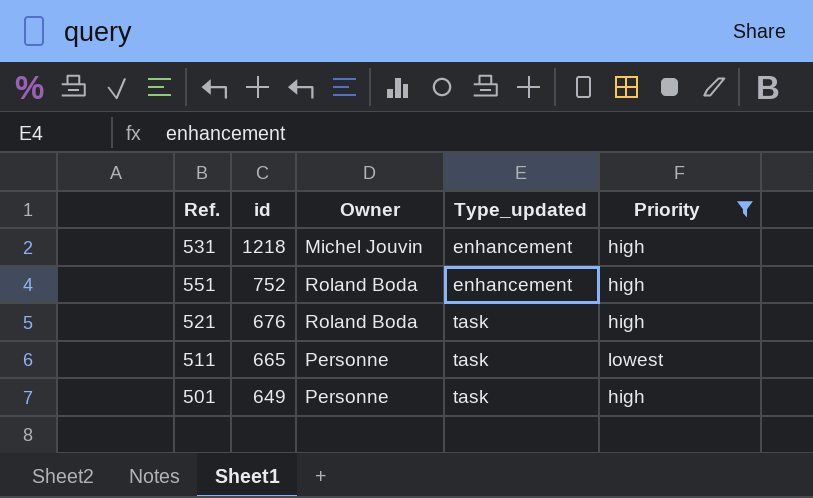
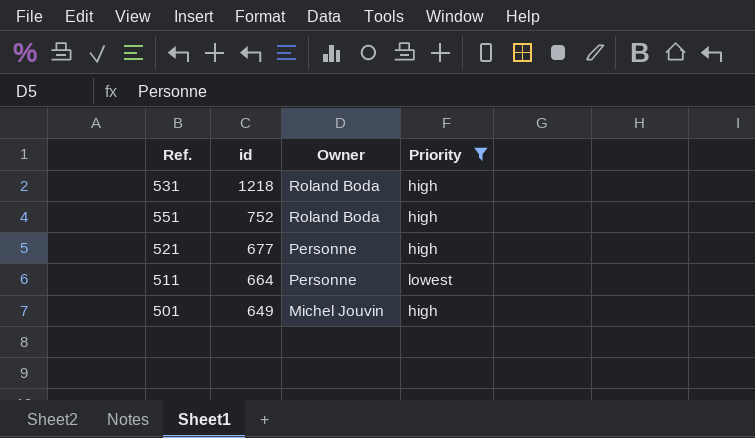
column Type_updated | position: 4 -> none
531 | Owner: Michel Jouvin -> Roland Boda
521 | id: 676 -> 677
521 | Owner: Roland Boda -> Personne
511 | id: 665 -> 664
501 | Owner: Personne -> Michel Jouvin

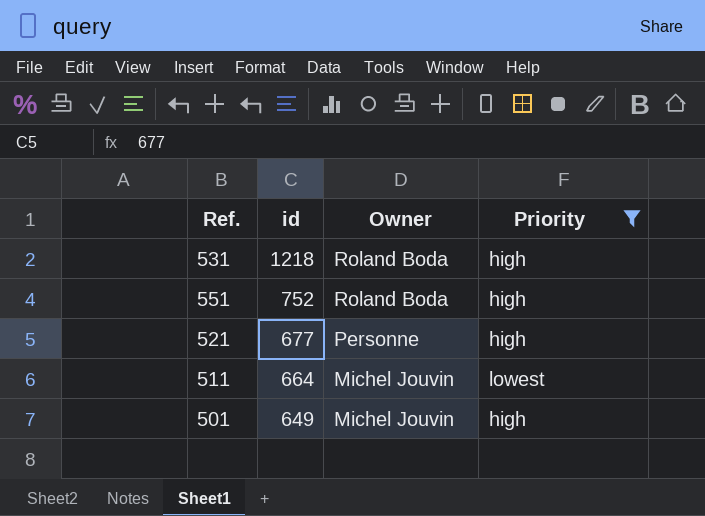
511 | Owner: Personne -> Michel Jouvin

